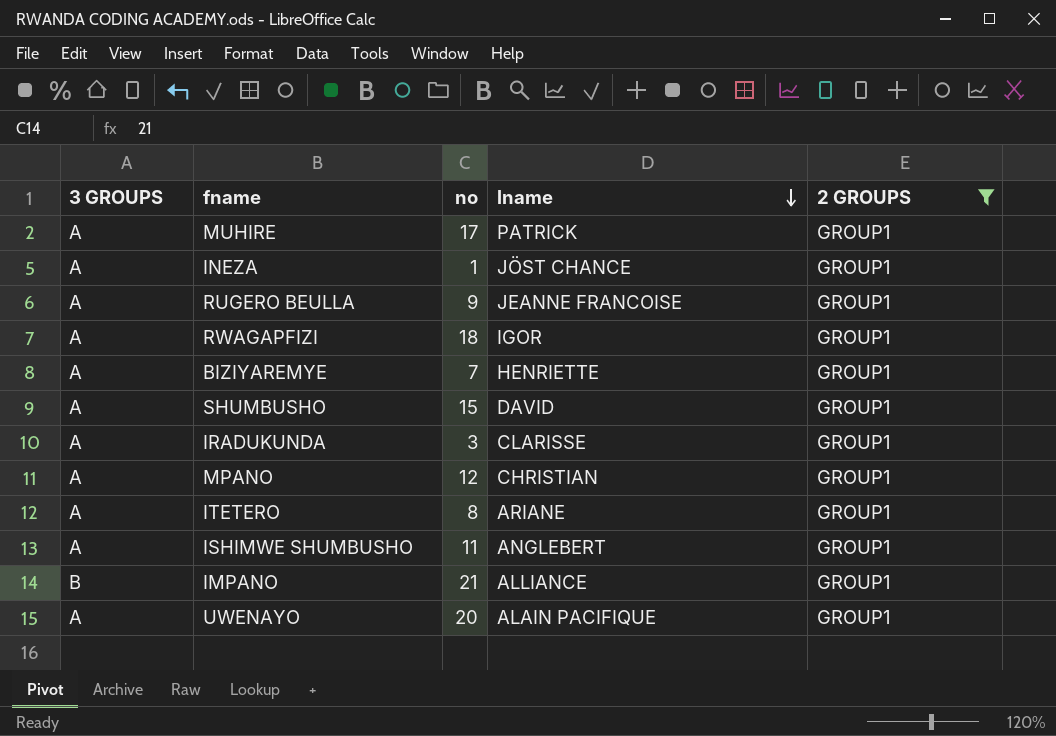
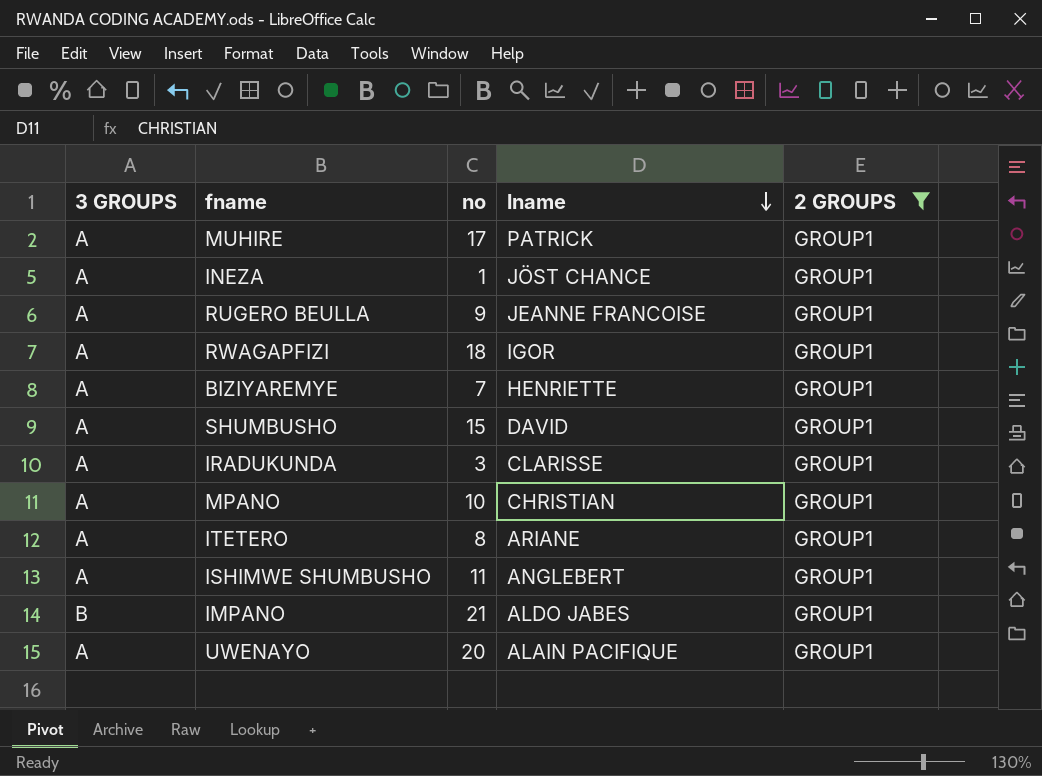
MPANO | no: 12 -> 10
IMPANO | lname: ALLIANCE -> ALDO JABES

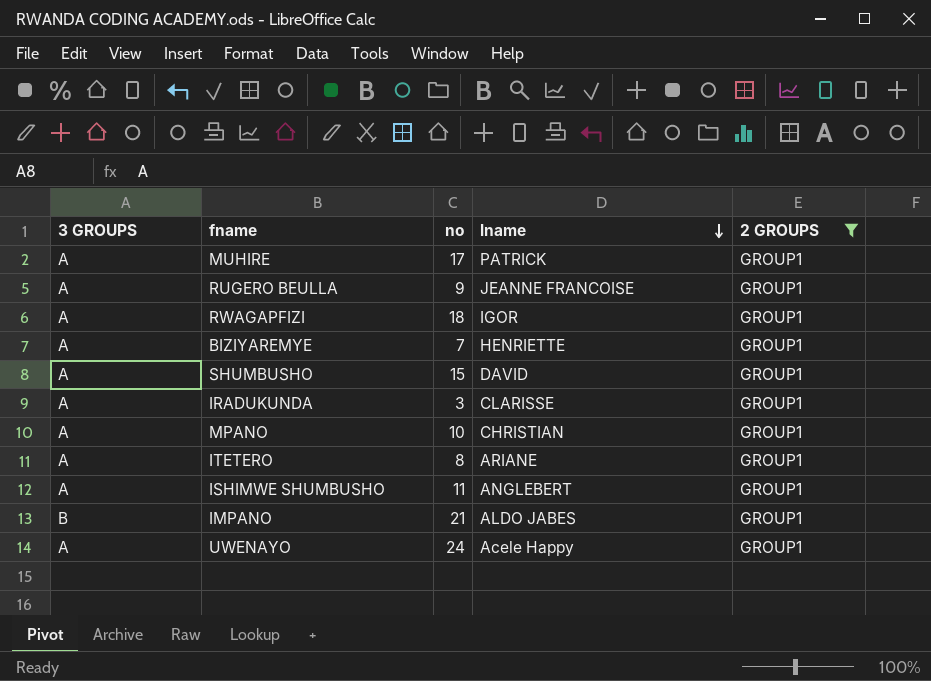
row INEZA: A | 1 | JÖST CHANCE | GROUP1 -> none
UWENAYO | no: 20 -> 24
UWENAYO | lname: ALAIN PACIFIQUE -> Acele Happy

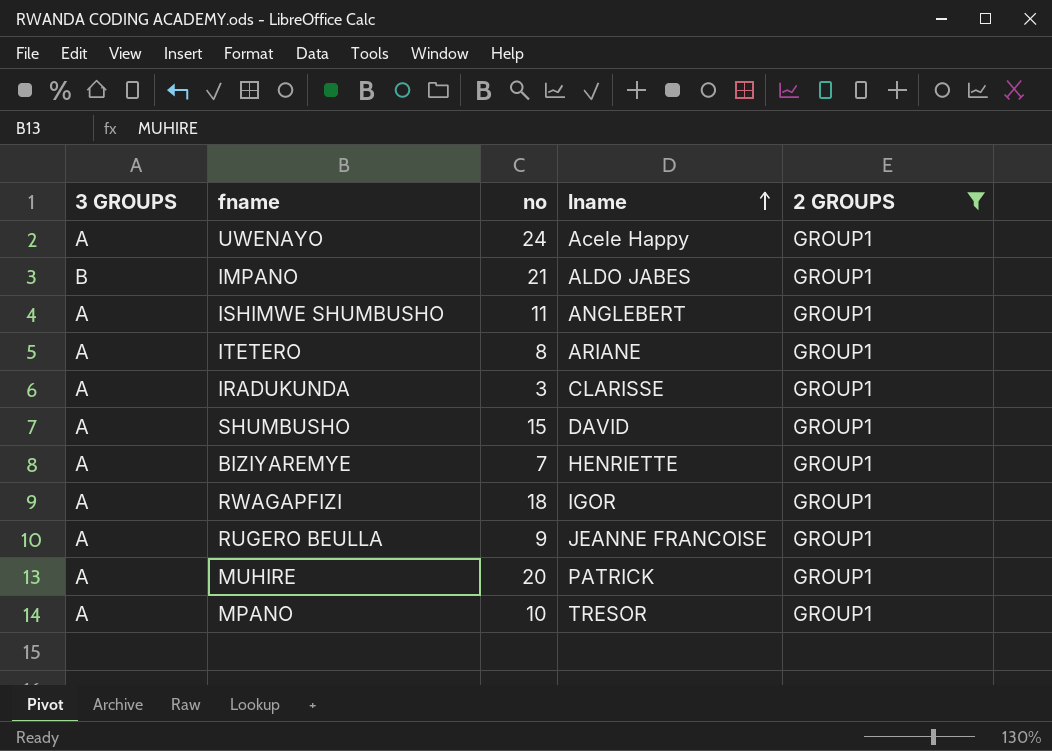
row order: lname descending -> lname ascending
MUHIRE | no: 17 -> 20
MPANO | lname: CHRISTIAN -> TRESOR

